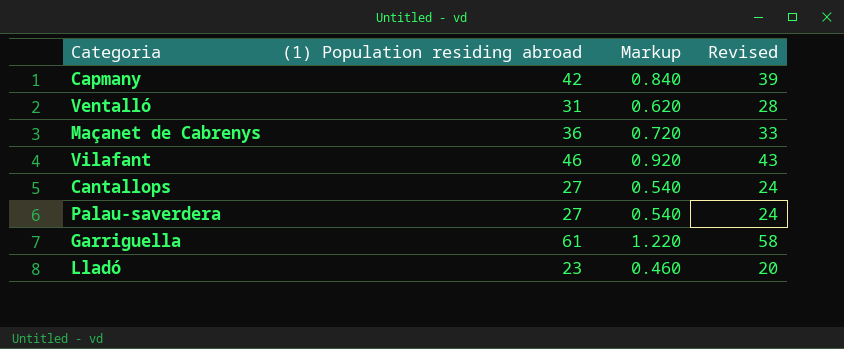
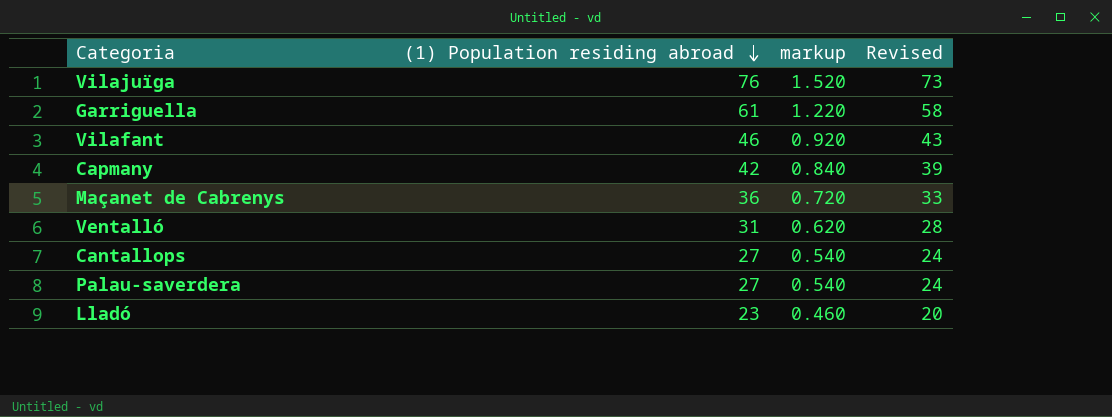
row order: none -> (1) Population residing abroad descending
column name: Markup -> markup
row Vilajuïga: none -> 76 | 1.520 | 73

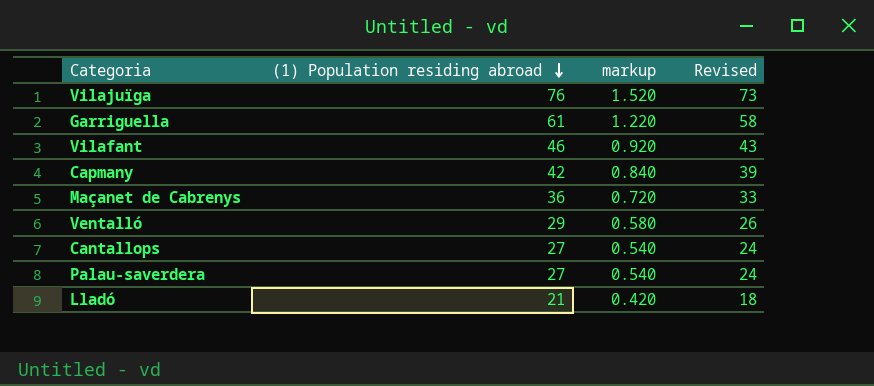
Ventalló | (1) Population residing abroad: 31 -> 29
Ventalló | markup: 0.620 -> 0.580
Ventalló | Revised: 28 -> 26
Lladó | (1) Population residing abroad: 23 -> 21
Lladó | markup: 0.460 -> 0.420
Lladó | Revised: 20 -> 18

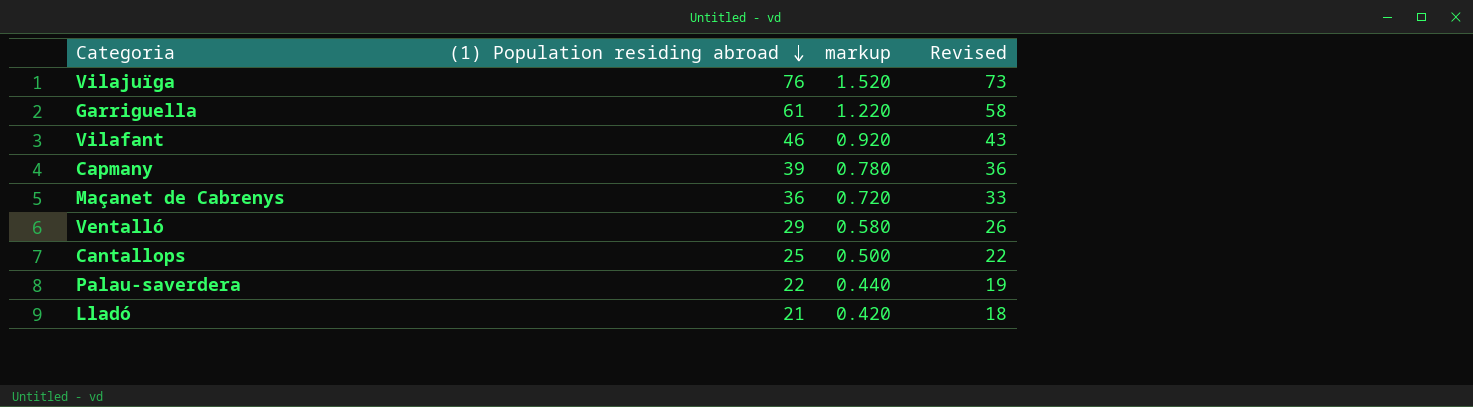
Capmany | (1) Population residing abroad: 42 -> 39
Capmany | markup: 0.840 -> 0.780
Capmany | Revised: 39 -> 36
Cantallops | (1) Population residing abroad: 27 -> 25
Cantallops | markup: 0.540 -> 0.500
Cantallops | Revised: 24 -> 22
Palau-saverdera | (1) Population residing abroad: 27 -> 22
Palau-saverdera | markup: 0.540 -> 0.440
Palau-saverdera | Revised: 24 -> 19

